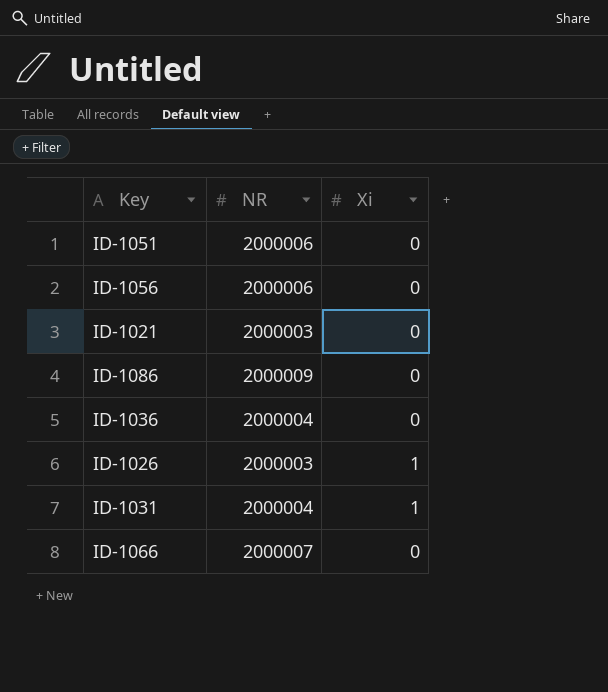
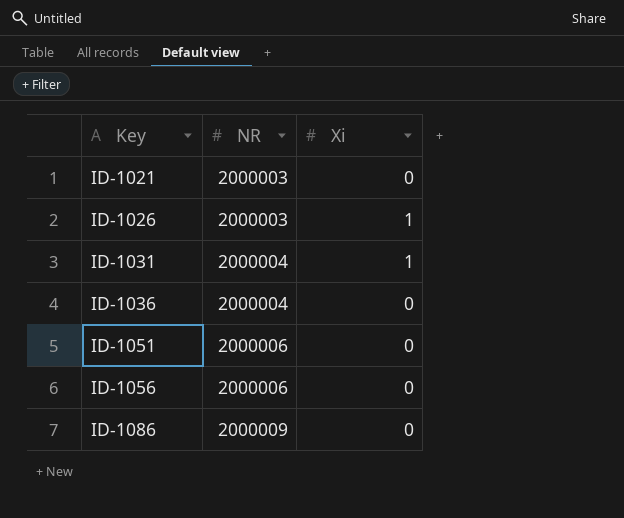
row order: none -> Key ascending
row ID-1066: 2000007 | 0 -> none

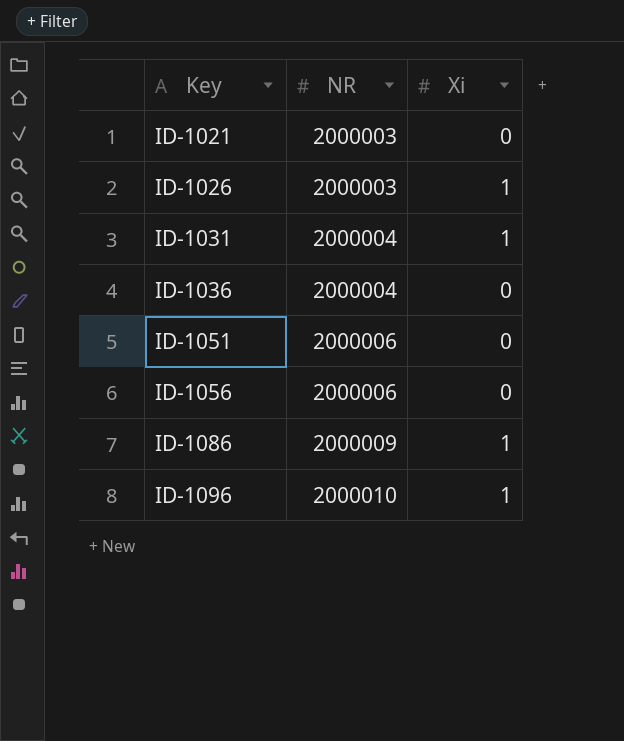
ID-1086 | Xi: 0 -> 1
row ID-1096: none -> 2000010 | 1

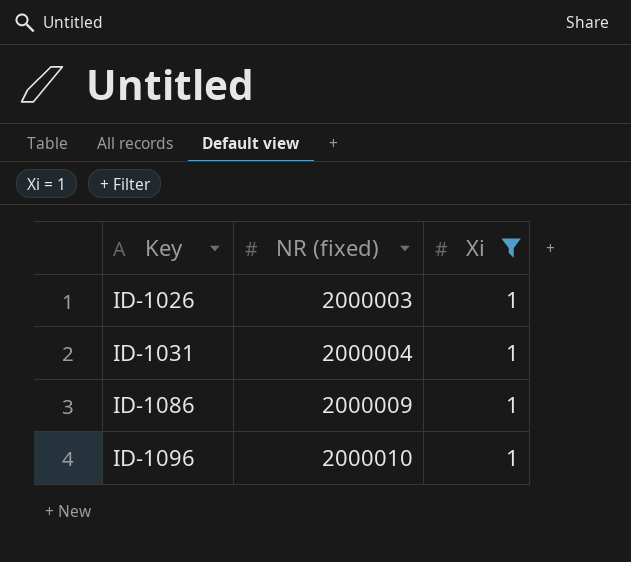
filter: none -> Xi = 1
column name: NR -> NR (fixed)

